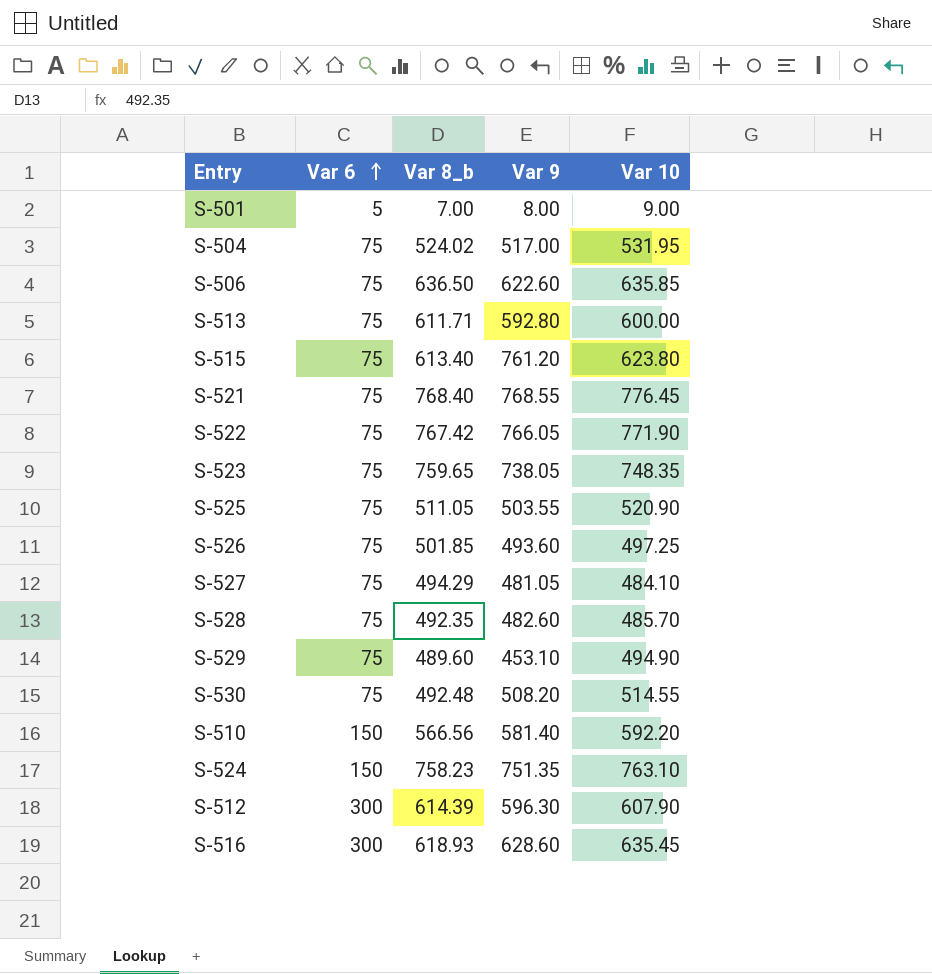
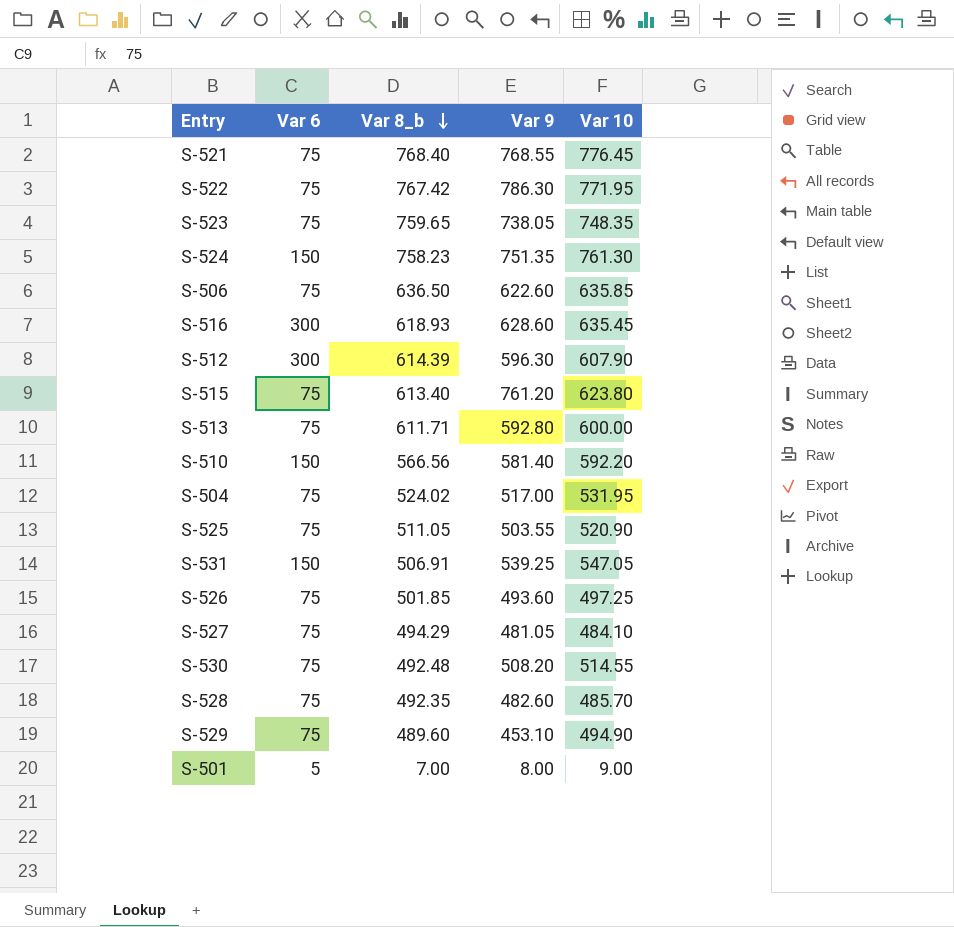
row order: Var 6 ascending -> Var 8_b descending
S-522 | Var 9: 766.05 -> 786.30
S-522 | Var 10: 771.90 -> 771.95
S-524 | Var 10: 763.10 -> 761.30
row S-531: none -> 150 | 506.91 | 539.25 | 547.05

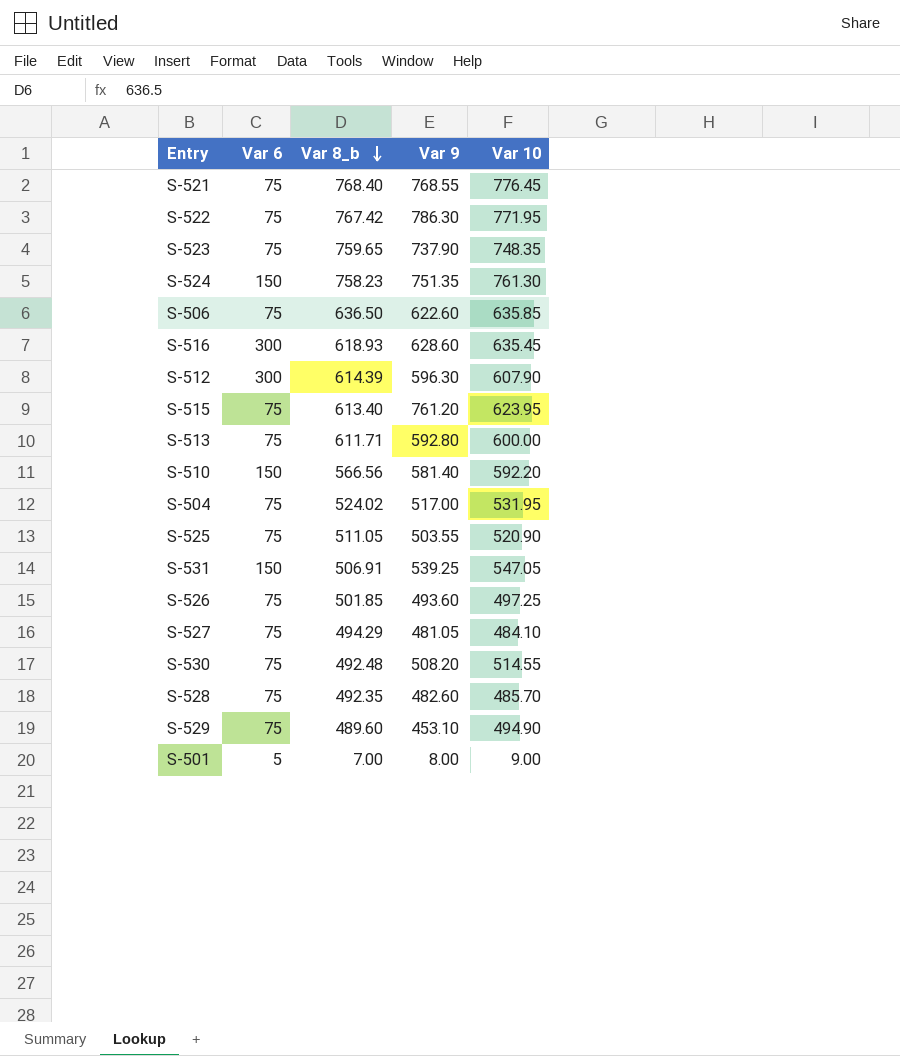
S-523 | Var 9: 738.05 -> 737.90
S-515 | Var 10: 623.80 -> 623.95

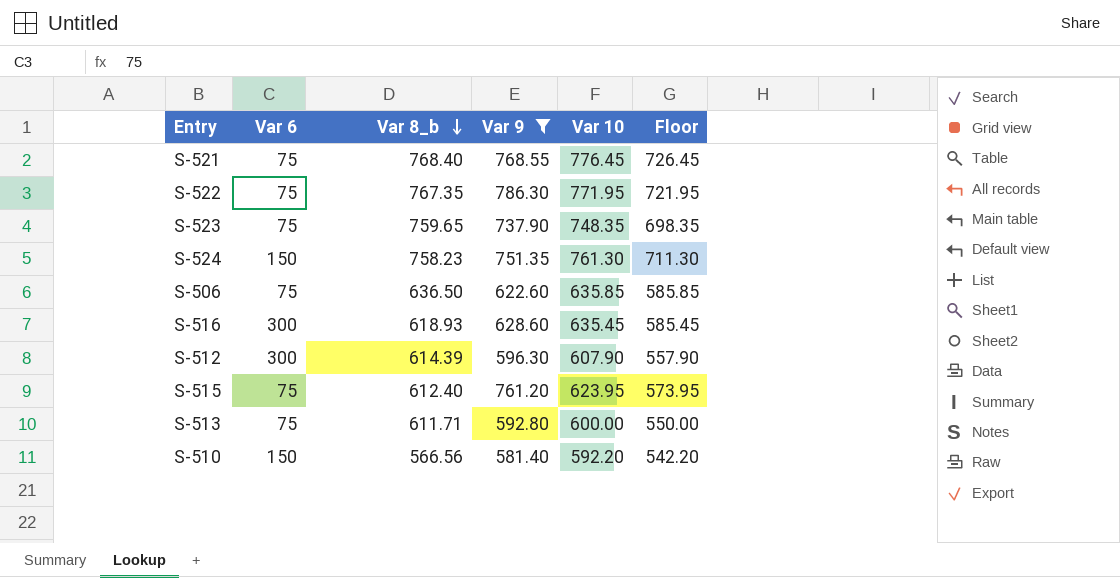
filter: none -> Var 9 >= 581.40
column Floor | formula: none -> [Var 10] - 50
S-522 | Var 8_b: 767.42 -> 767.35
S-515 | Var 8_b: 613.40 -> 612.40

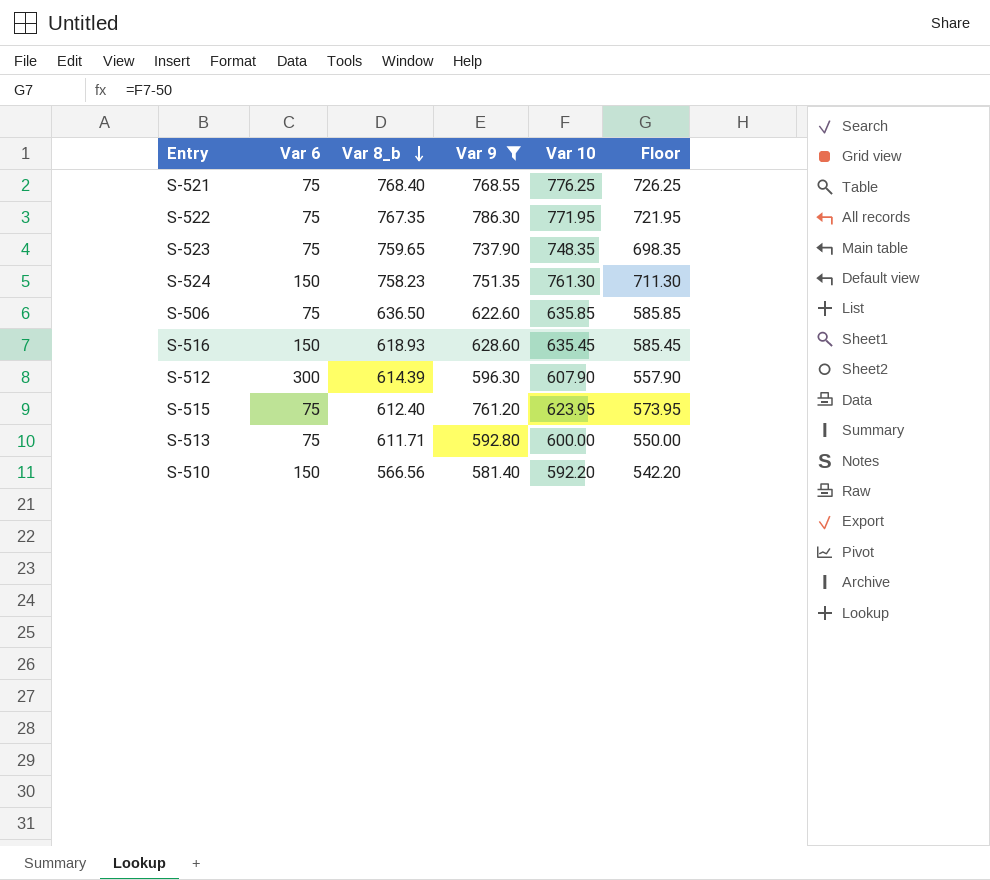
S-521 | Var 10: 776.45 -> 776.25
S-521 | Floor: 726.45 -> 726.25
S-516 | Var 6: 300 -> 150

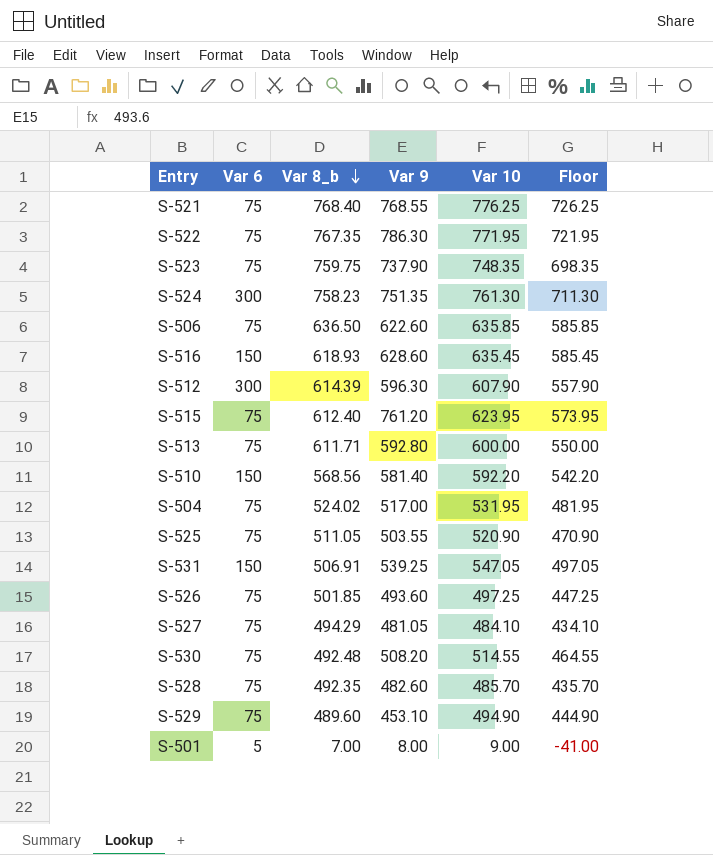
filter: Var 9 >= 581.40 -> none
S-523 | Var 8_b: 759.65 -> 759.75
S-524 | Var 6: 150 -> 300
S-510 | Var 8_b: 566.56 -> 568.56

